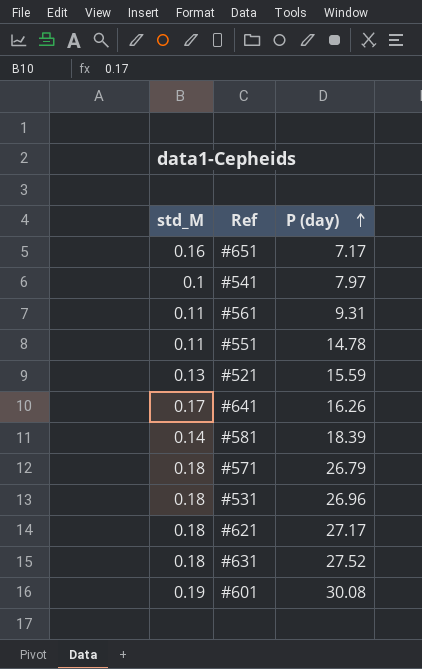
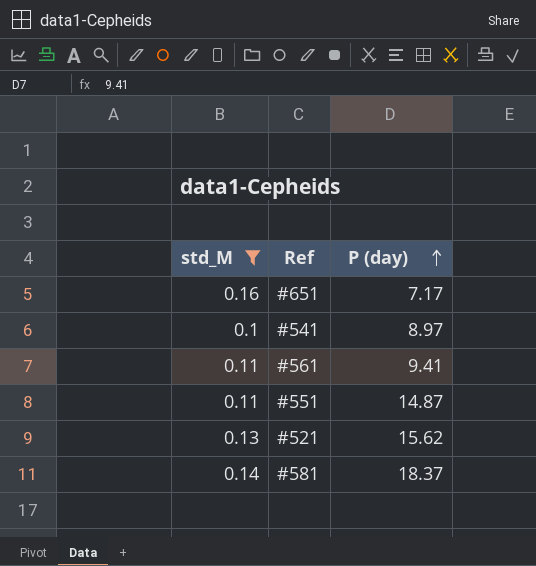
filter: none -> std_M <= 0.16
#541 | P (day): 7.97 -> 8.97
#561 | P (day): 9.31 -> 9.41
#551 | P (day): 14.78 -> 14.87
#521 | P (day): 15.59 -> 15.62
#581 | P (day): 18.39 -> 18.37

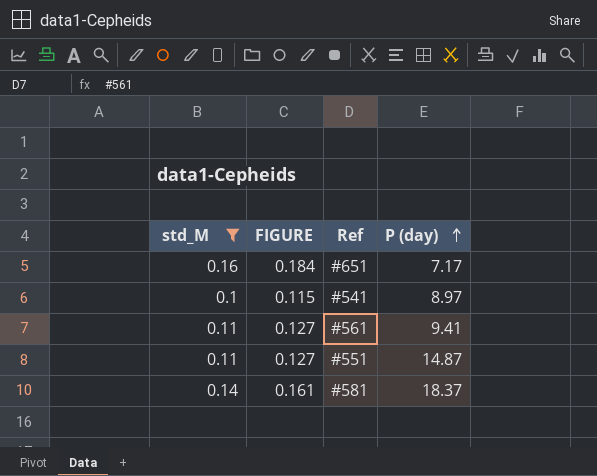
column FIGURE | formula: none -> [std_M] * 1.15
row #521: 0.13 | 15.62 -> none

